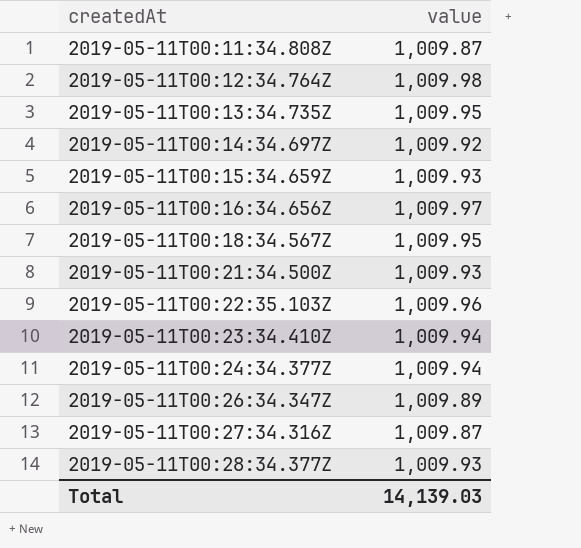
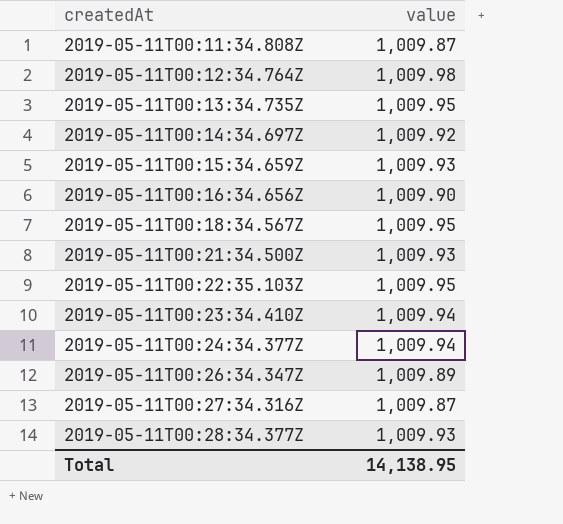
2019-05-11T00:16:34.656Z | value: 1,009.97 -> 1,009.90
2019-05-11T00:22:35.103Z | value: 1,009.96 -> 1,009.95
Total | value: 14,139.03 -> 14,138.95

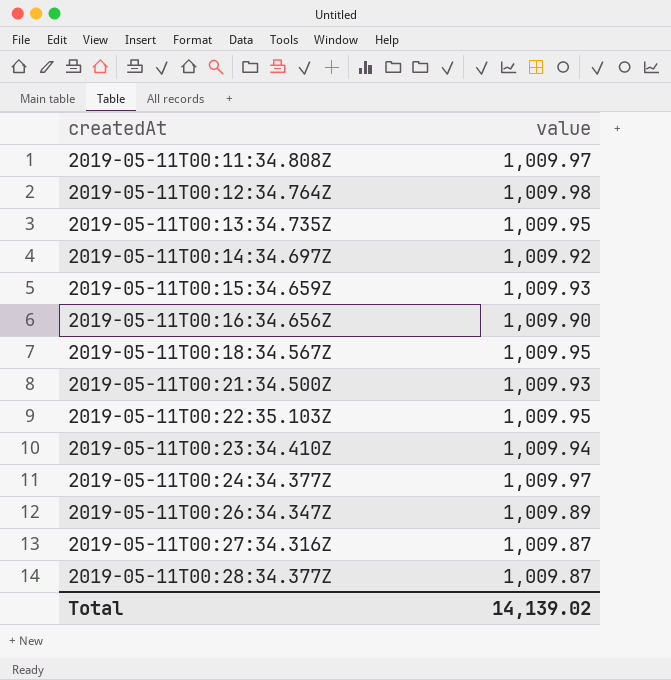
2019-05-11T00:11:34.808Z | value: 1,009.87 -> 1,009.97
2019-05-11T00:24:34.377Z | value: 1,009.94 -> 1,009.97
2019-05-11T00:28:34.377Z | value: 1,009.93 -> 1,009.87
Total | value: 14,138.95 -> 14,139.02

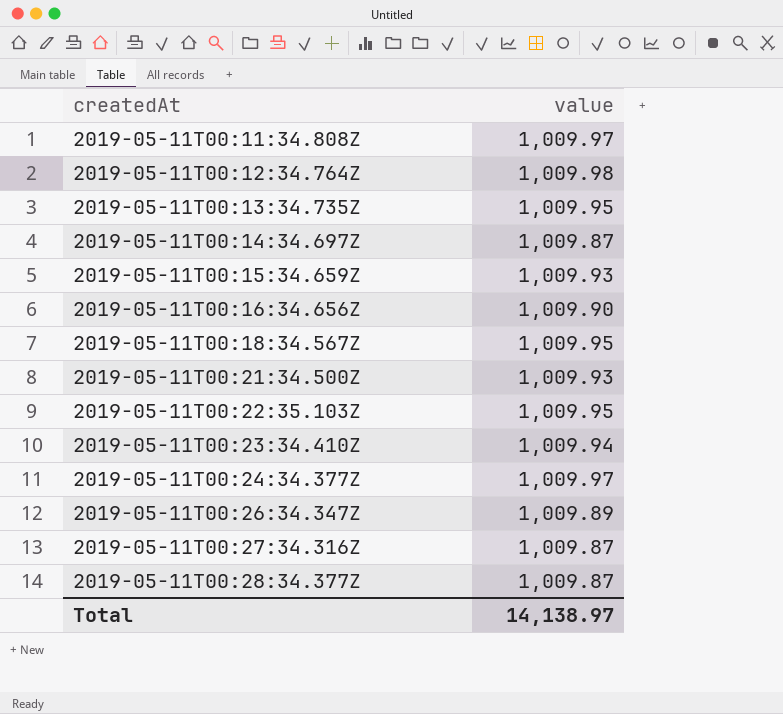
2019-05-11T00:14:34.697Z | value: 1,009.92 -> 1,009.87
Total | value: 14,139.02 -> 14,138.97

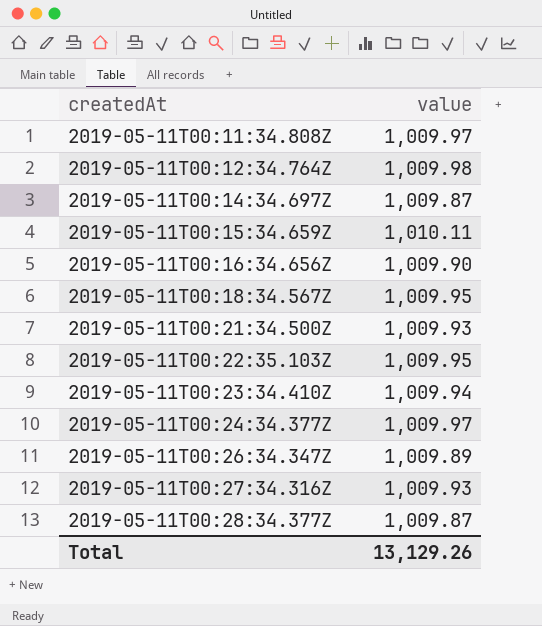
row 2019-05-11T00:13:34.735Z: 1,009.95 -> none
2019-05-11T00:15:34.659Z | value: 1,009.93 -> 1,010.11
2019-05-11T00:27:34.316Z | value: 1,009.87 -> 1,009.93
Total | value: 14,138.97 -> 13,129.26

